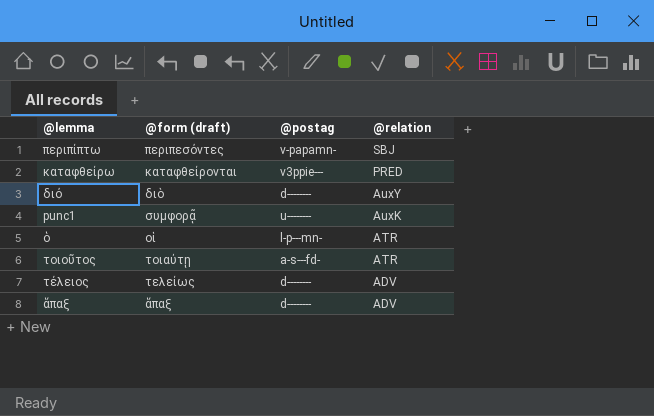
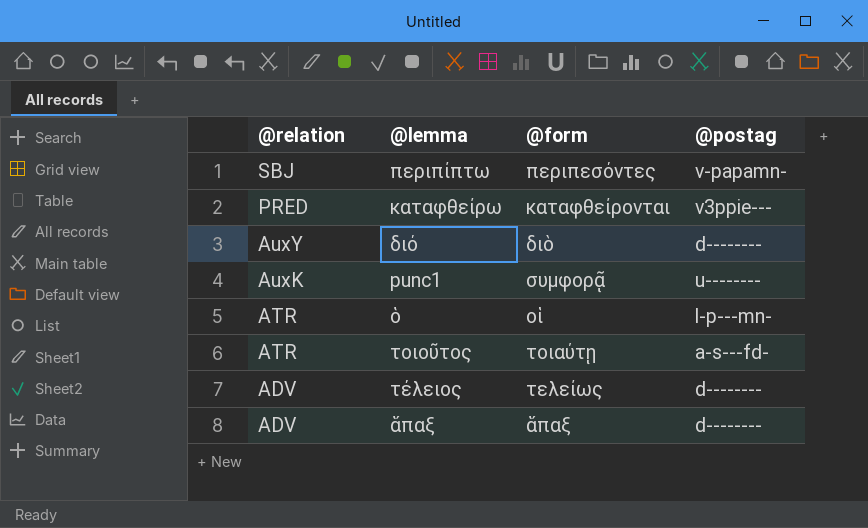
column @relation | position: 4 -> 1
column name: @form (draft) -> @form

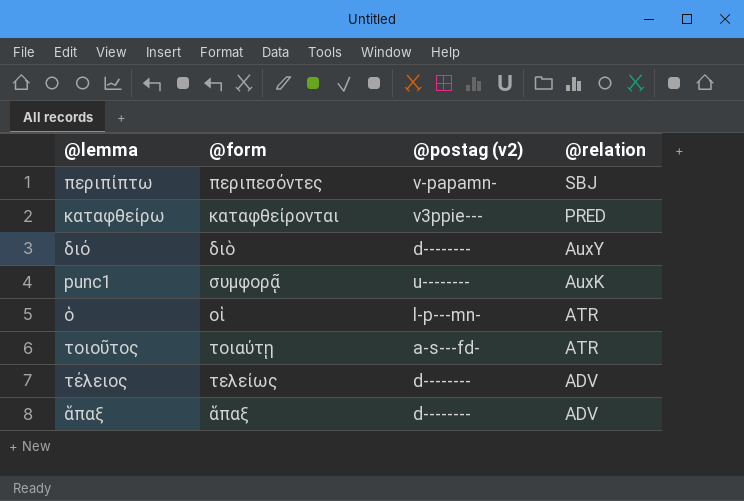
column name: @postag -> @postag (v2)
column @relation | position: 1 -> 4

